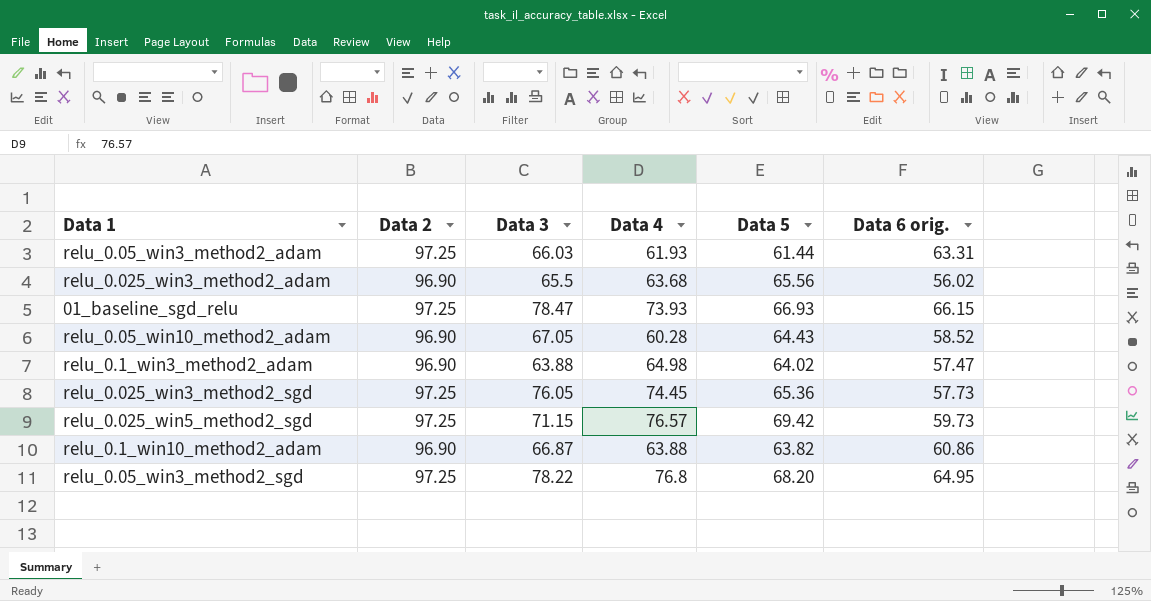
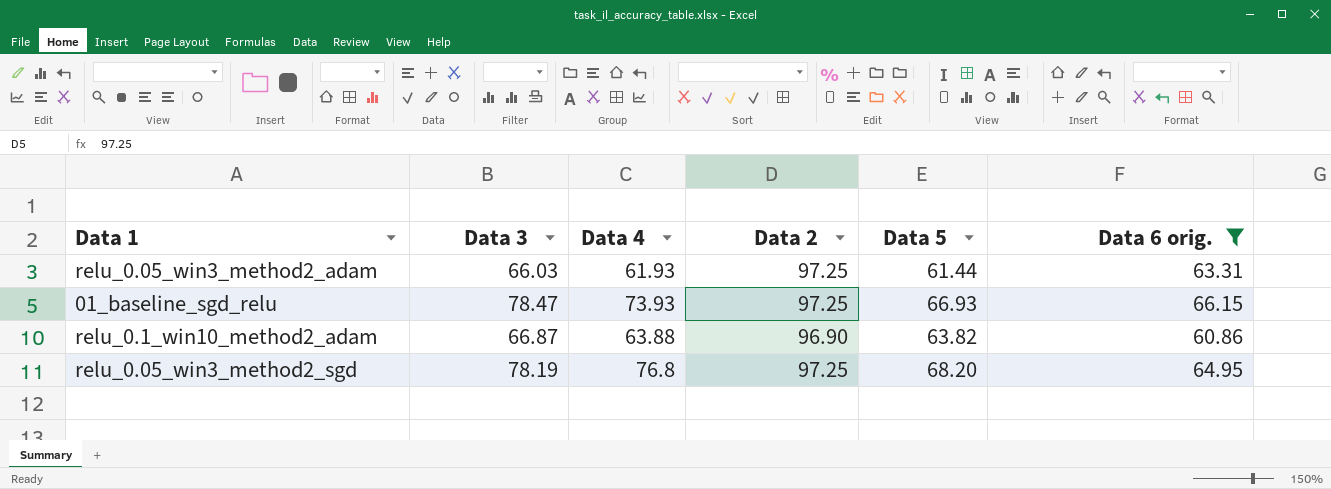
filter: none -> Data 6 orig. >= 60.86
column Data 2 | position: 2 -> 4
relu_0.05_win3_method2_sgd | Data 3: 78.22 -> 78.19

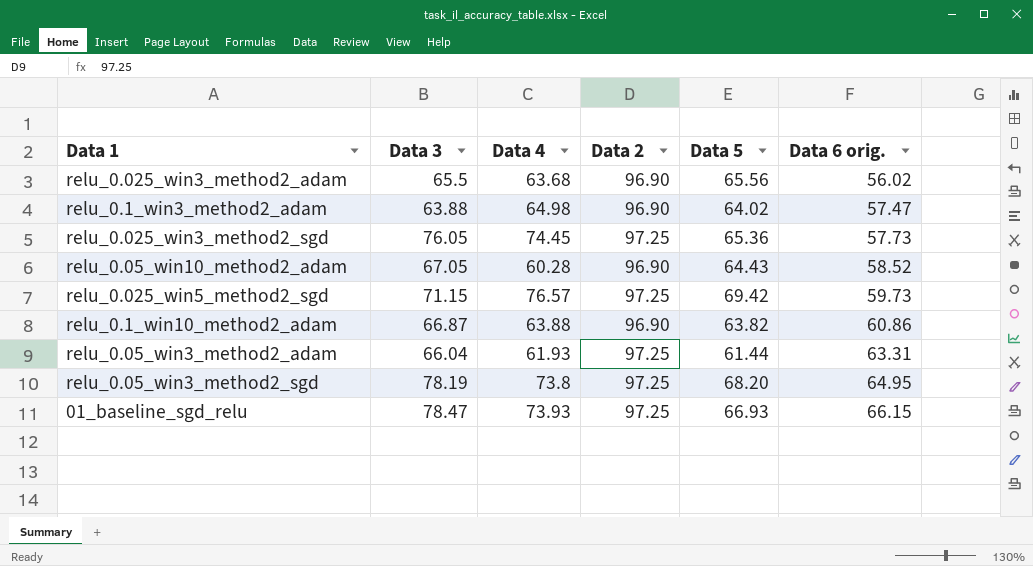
filter: Data 6 orig. >= 60.86 -> none
row order: none -> Data 6 orig. ascending
relu_0.05_win3_method2_adam | Data 3: 66.03 -> 66.04
relu_0.05_win3_method2_sgd | Data 4: 76.8 -> 73.8

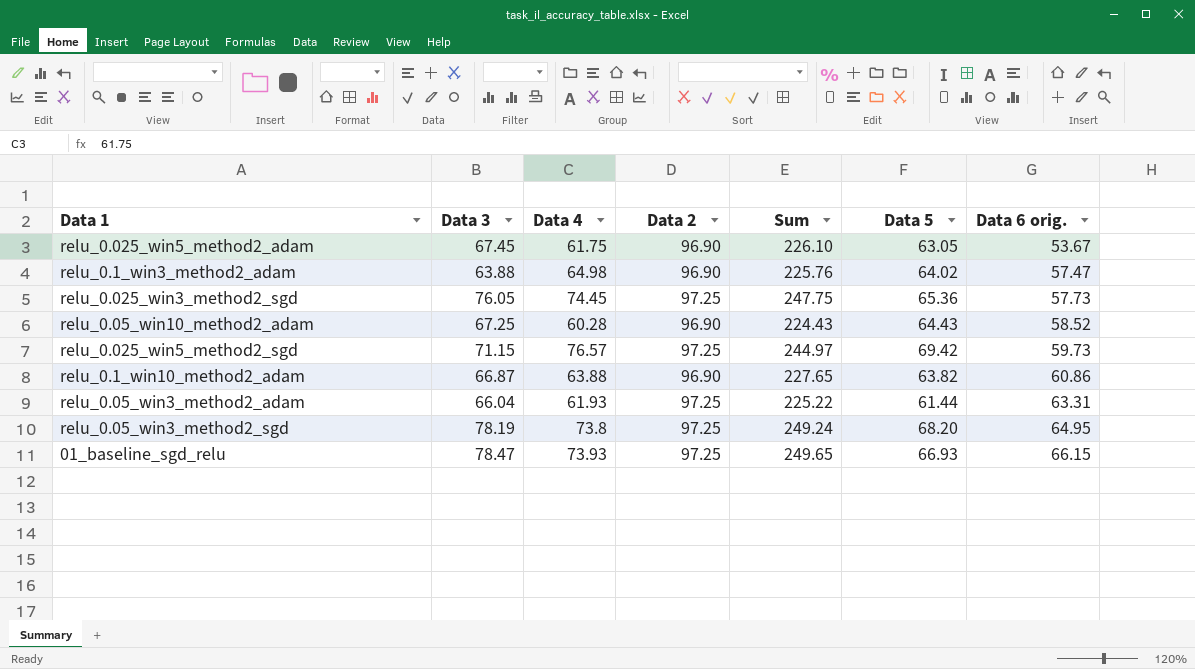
column Sum | formula: none -> [Data 3] + [Data 4] + [Data 2]
row relu_0.025_win3_method2_adam: 65.5 | 63.68 | 96.90 | 65.56 | 56.02 -> none
row relu_0.025_win5_method2_adam: none -> 67.45 | 61.75 | 96.90 | 226.10 | 63.05 | 53.67
relu_0.05_win10_method2_adam | Data 3: 67.05 -> 67.25

